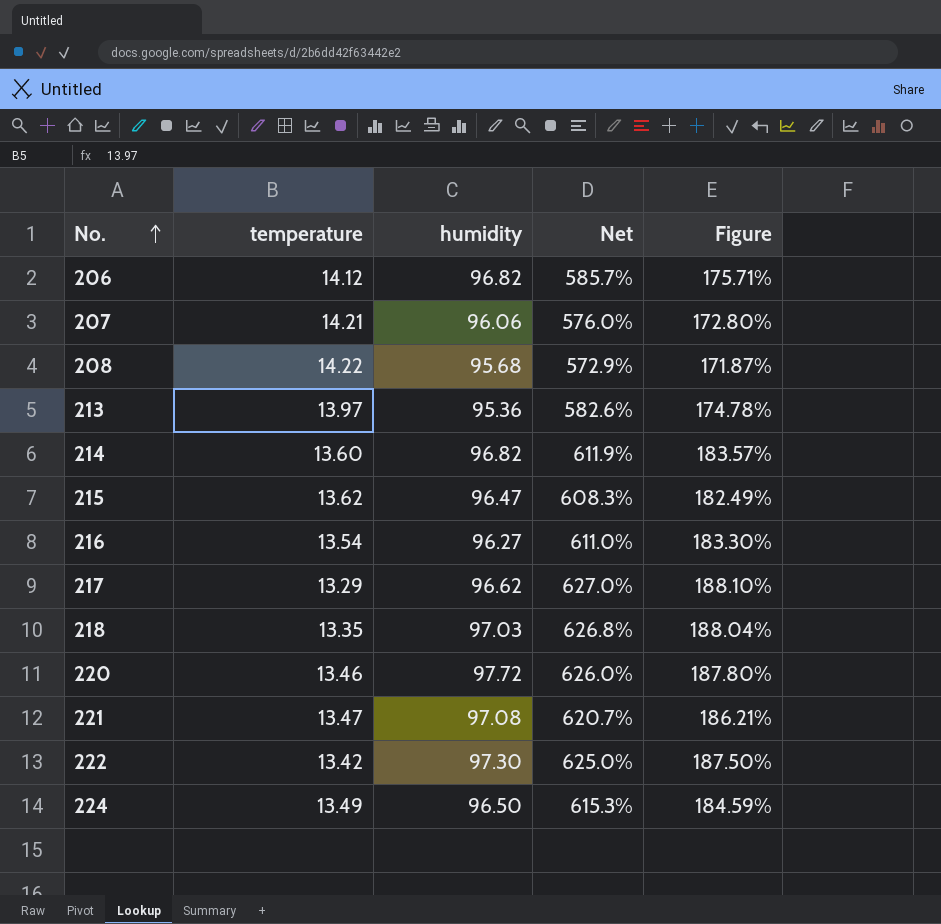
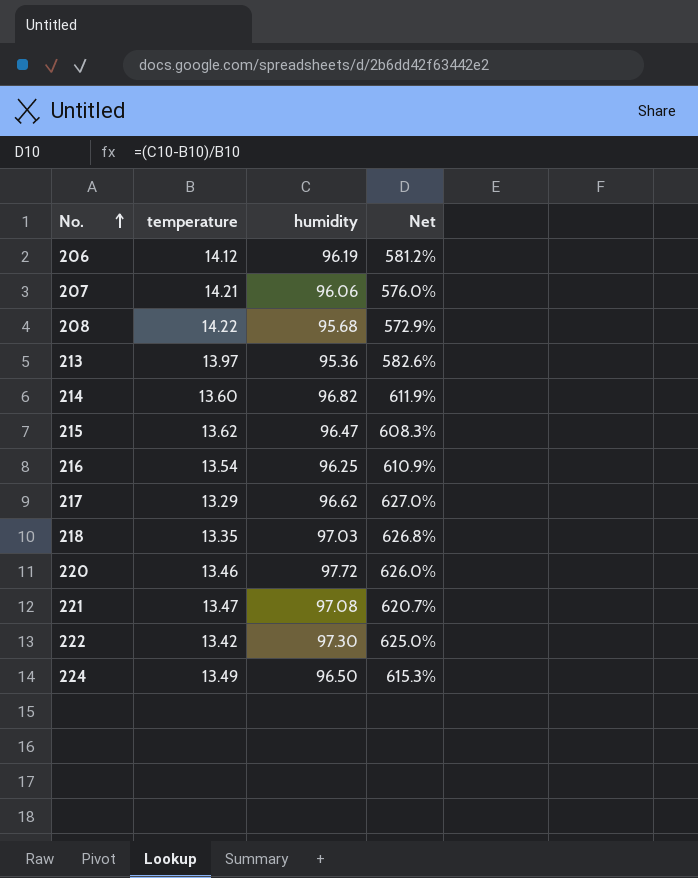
column Figure | formula: [Net] * 0.3 -> none
206 | humidity: 96.82 -> 96.19
206 | Net: 585.7% -> 581.2%
216 | humidity: 96.27 -> 96.25
216 | Net: 611.0% -> 610.9%

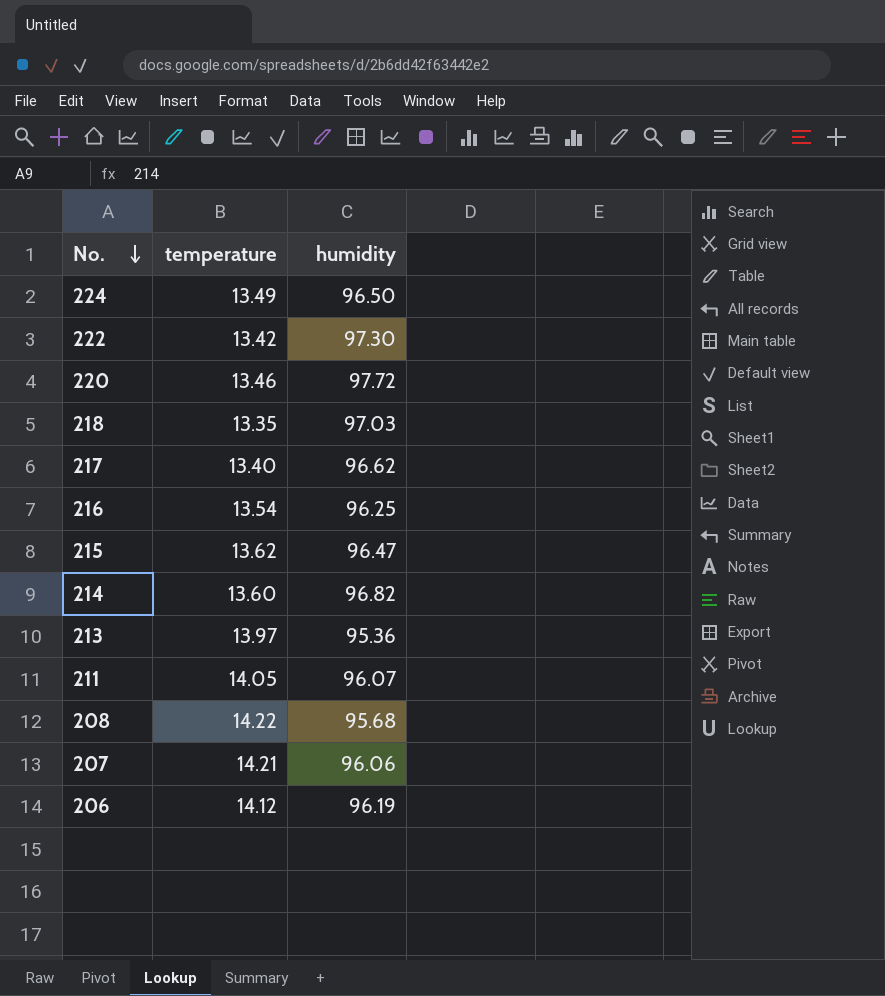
row order: No. ascending -> No. descending
column Net | formula: ([humidity] - [temperature]) / [temperature] -> none
row 221: 13.47 | 97.08 | 620.7% -> none
217 | temperature: 13.29 -> 13.40
row 211: none -> 14.05 | 96.07

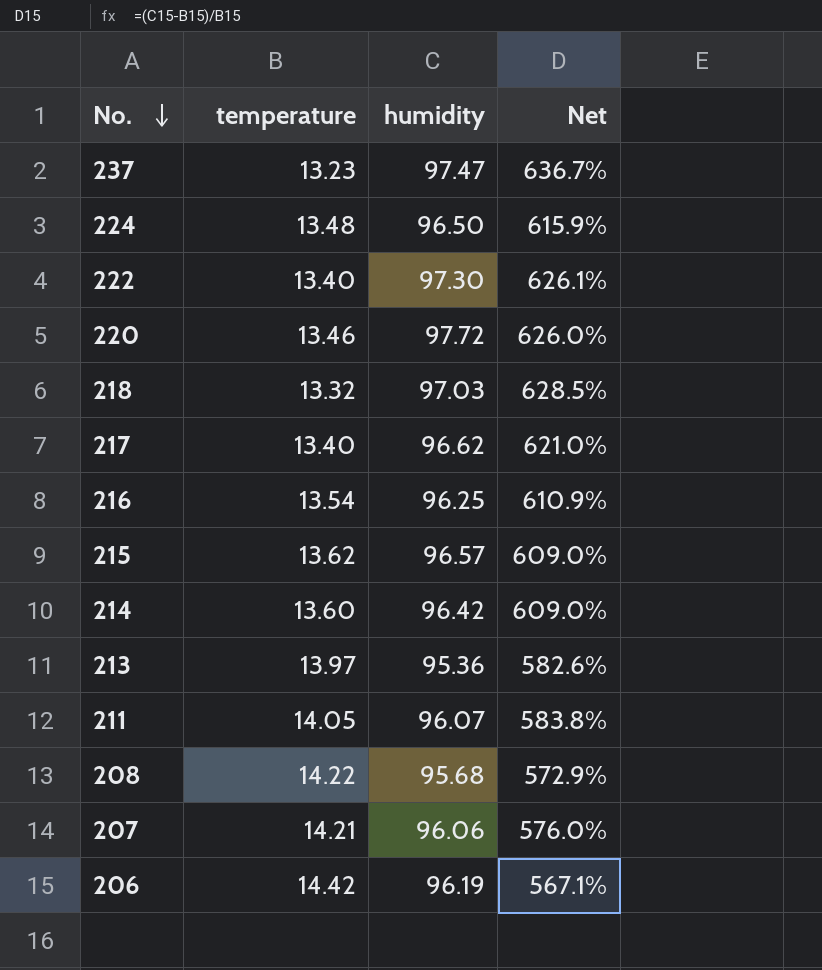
column Net | formula: none -> ([humidity] - [temperature]) / [temperature]
row 237: none -> 13.23 | 97.47 | 636.7%
224 | temperature: 13.49 -> 13.48
222 | temperature: 13.42 -> 13.40
218 | temperature: 13.35 -> 13.32
215 | humidity: 96.47 -> 96.57
214 | humidity: 96.82 -> 96.42
206 | temperature: 14.12 -> 14.42

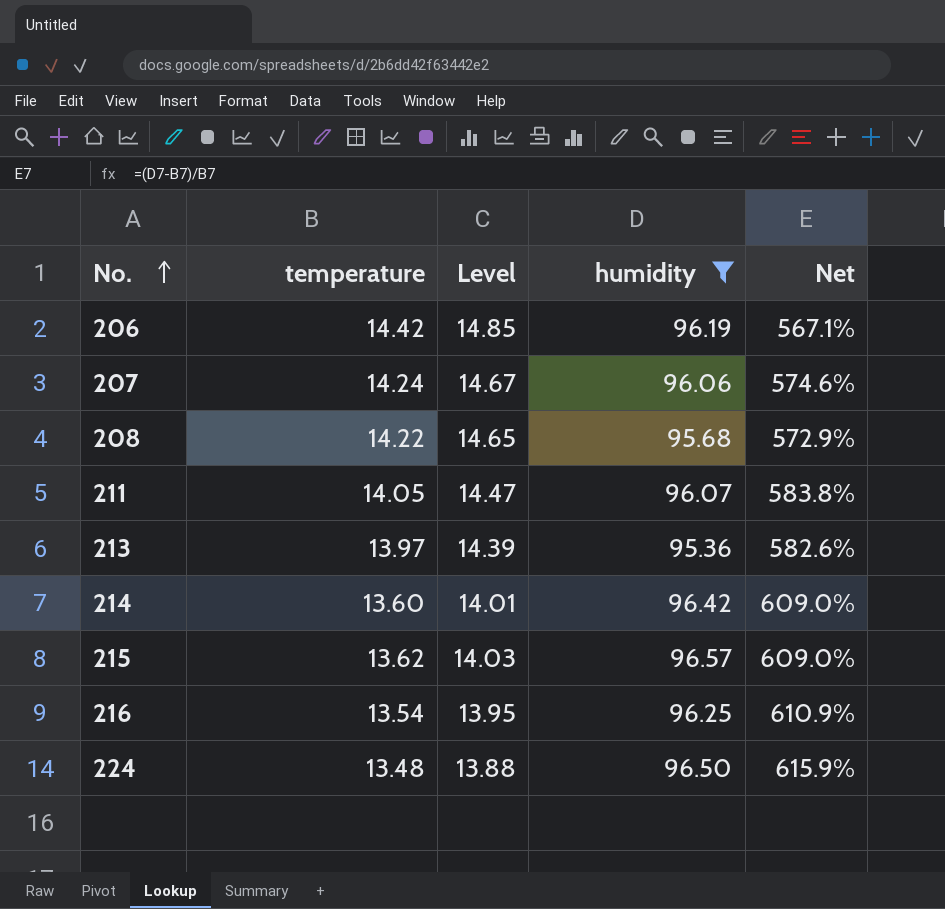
filter: none -> humidity <= 96.57
row order: No. descending -> No. ascending
column Level | formula: none -> [temperature] * 1.03
207 | temperature: 14.21 -> 14.24
207 | Net: 576.0% -> 574.6%

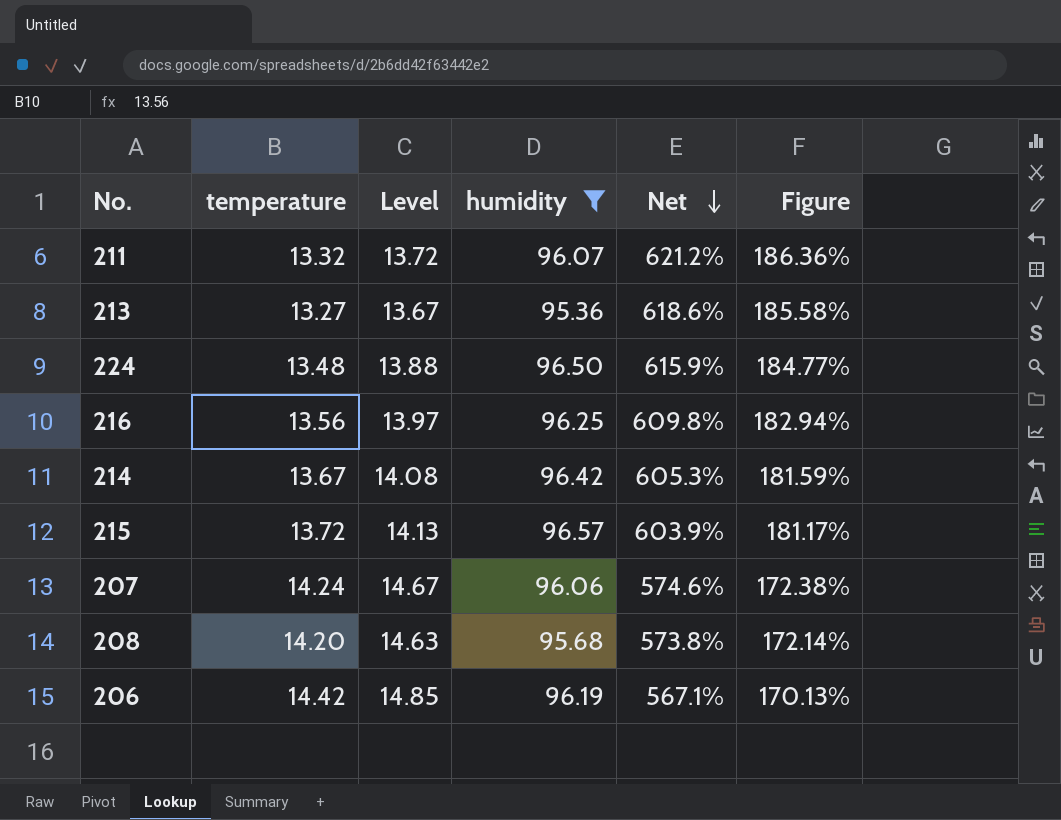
row order: No. ascending -> Net descending
column Figure | formula: none -> [Net] * 0.3
211 | temperature: 14.05 -> 13.32
211 | Level: 14.47 -> 13.72
211 | Net: 583.8% -> 621.2%
213 | temperature: 13.97 -> 13.27
213 | Level: 14.39 -> 13.67
213 | Net: 582.6% -> 618.6%
216 | temperature: 13.54 -> 13.56
216 | Level: 13.95 -> 13.97
216 | Net: 610.9% -> 609.8%
214 | temperature: 13.60 -> 13.67
214 | Level: 14.01 -> 14.08
214 | Net: 609.0% -> 605.3%
215 | temperature: 13.62 -> 13.72
215 | Level: 14.03 -> 14.13
215 | Net: 609.0% -> 603.9%
208 | temperature: 14.22 -> 14.20
208 | Level: 14.65 -> 14.63
208 | Net: 572.9% -> 573.8%

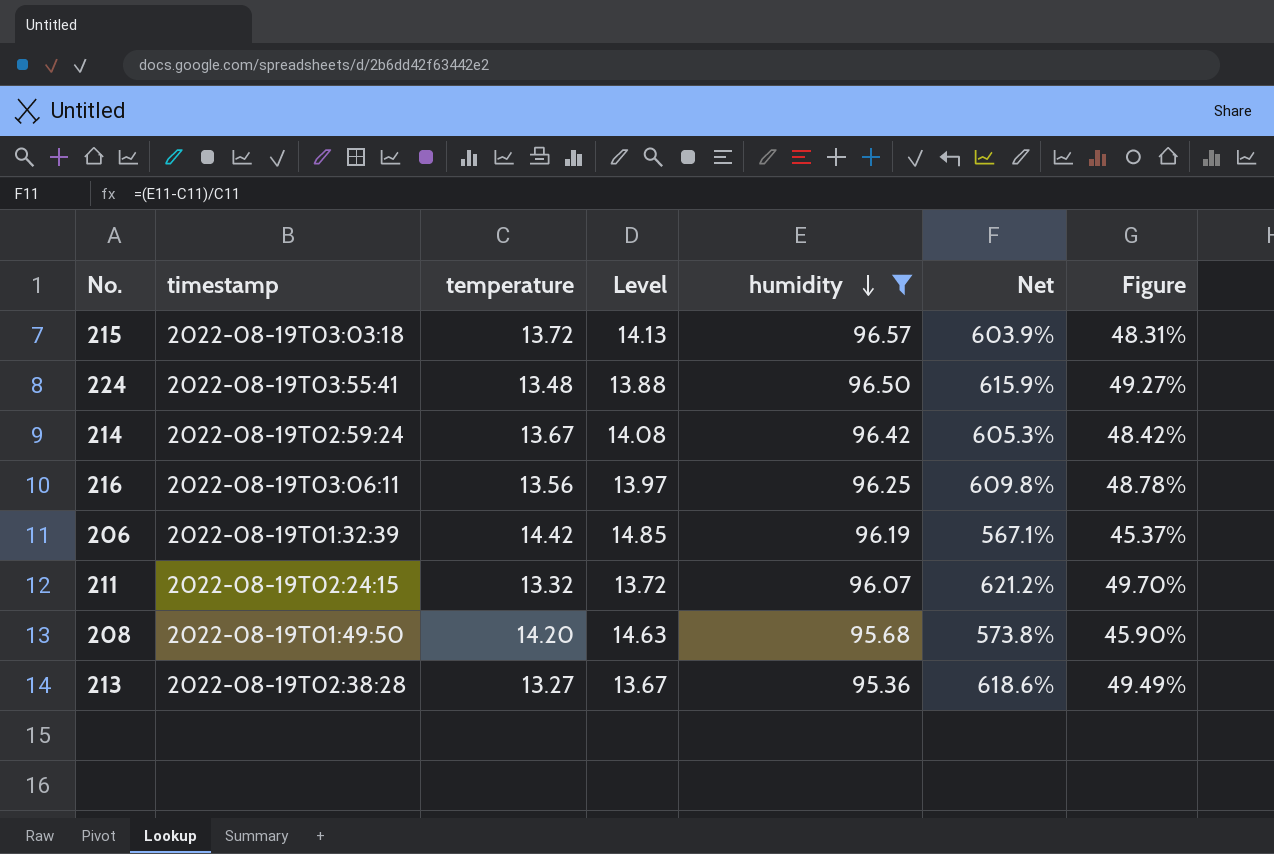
row order: Net descending -> humidity descending
column timestamp | position: none -> 2
column Figure | formula: [Net] * 0.3 -> [Net] * 0.08
row 207: 14.24 | 14.67 | 96.06 | 574.6% | 172.38% -> none

